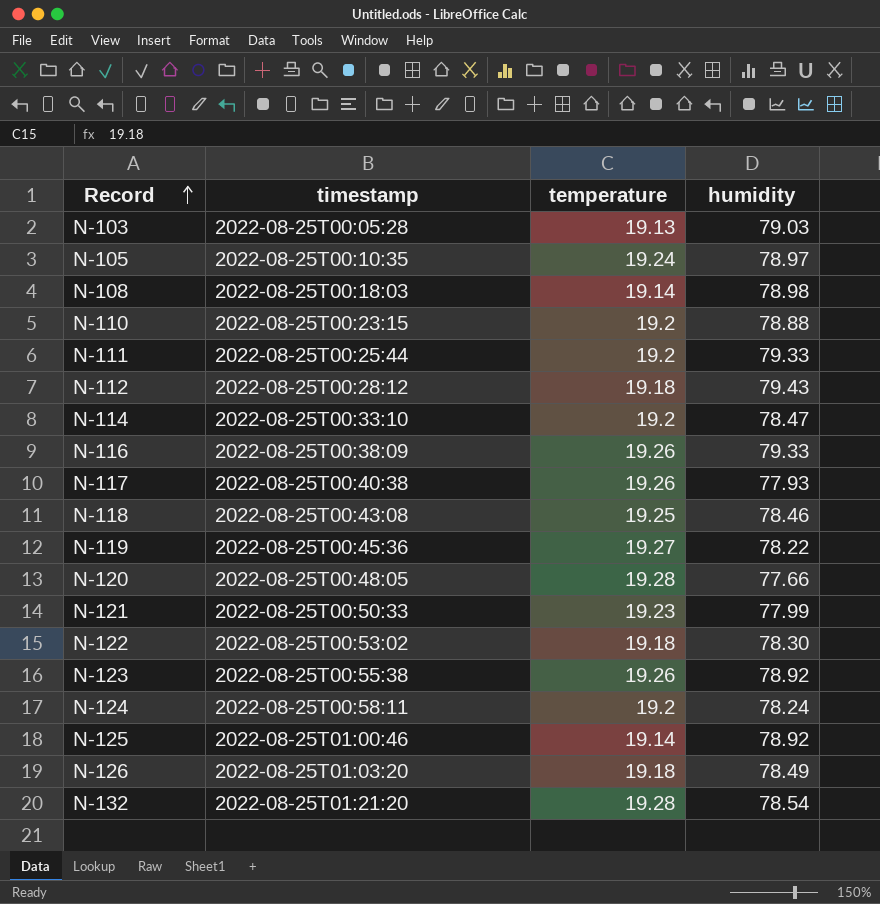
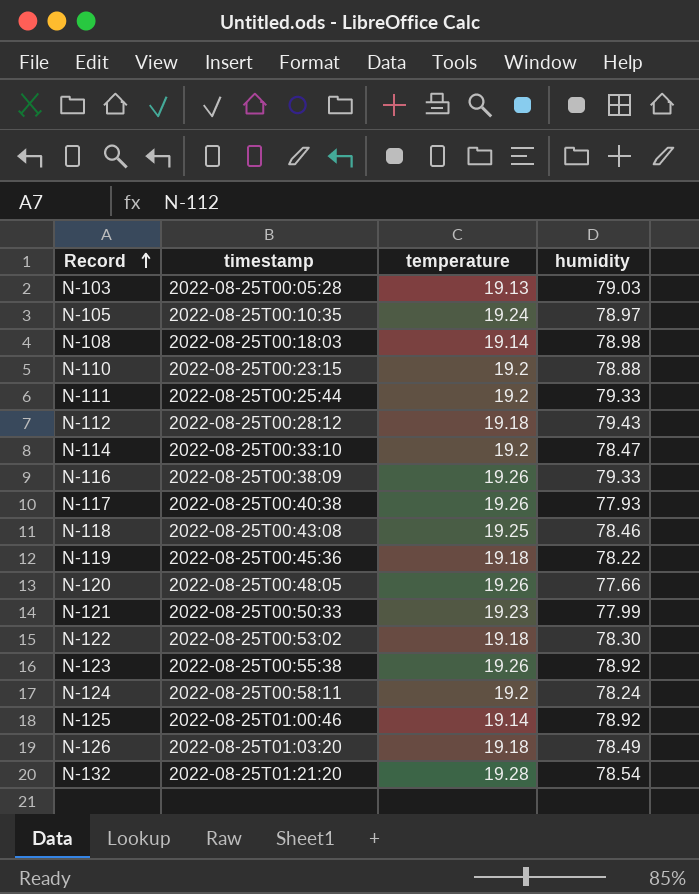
N-119 | temperature: 19.27 -> 19.18
N-120 | temperature: 19.28 -> 19.26

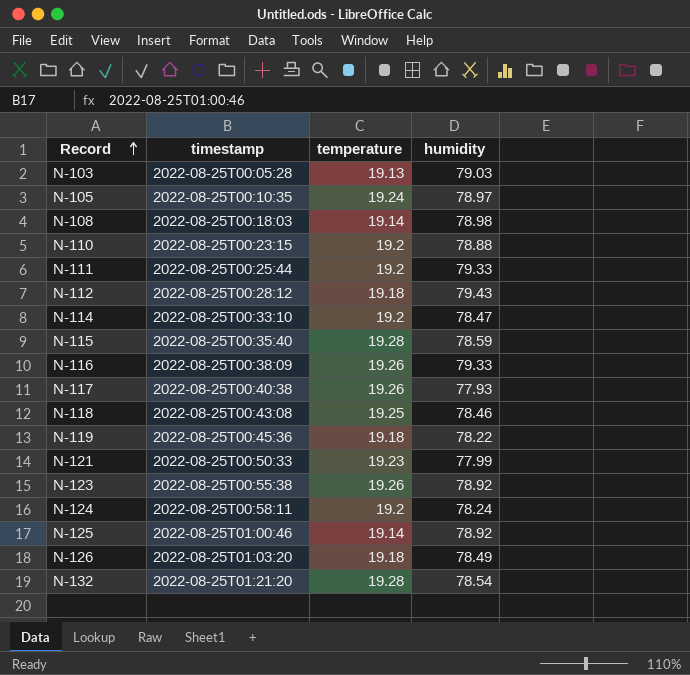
row N-120: 2022-08-25T00:48:05 | 19.26 | 77.66 -> none
row N-122: 2022-08-25T00:53:02 | 19.18 | 78.30 -> none
row N-115: none -> 2022-08-25T00:35:40 | 19.28 | 78.59

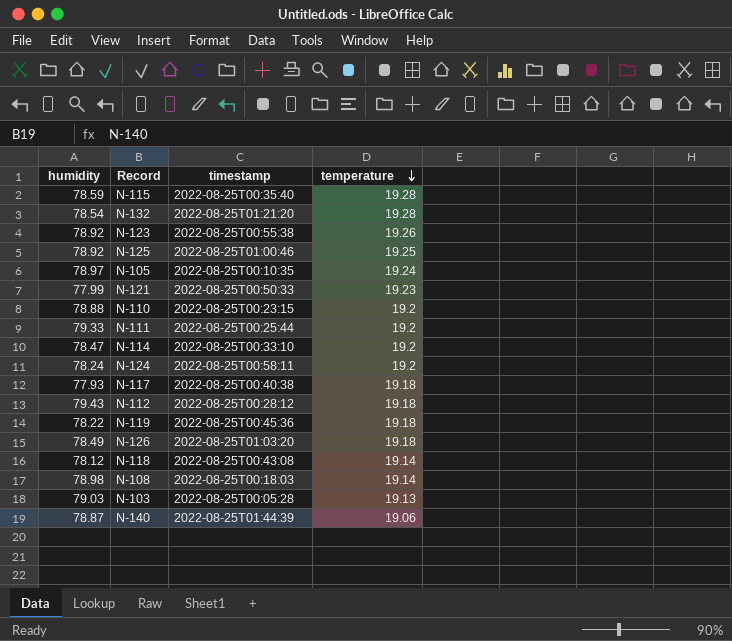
row order: Record ascending -> temperature descending
column humidity | position: 4 -> 1
row N-116: 2022-08-25T00:38:09 | 19.26 | 79.33 -> none
N-125 | temperature: 19.14 -> 19.25
N-117 | temperature: 19.26 -> 19.18
N-118 | humidity: 78.46 -> 78.12
N-118 | temperature: 19.25 -> 19.14
row N-140: none -> 78.87 | 2022-08-25T01:44:39 | 19.06

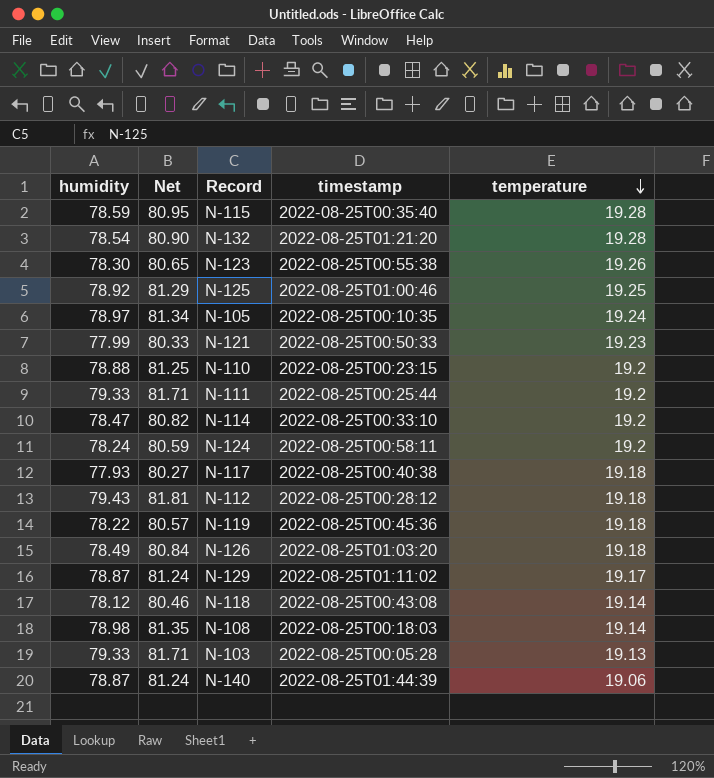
column Net | formula: none -> [humidity] * 1.03
N-123 | humidity: 78.92 -> 78.30
row N-129: none -> 78.87 | 81.24 | 2022-08-25T01:11:02 | 19.17
N-103 | humidity: 79.03 -> 79.33

